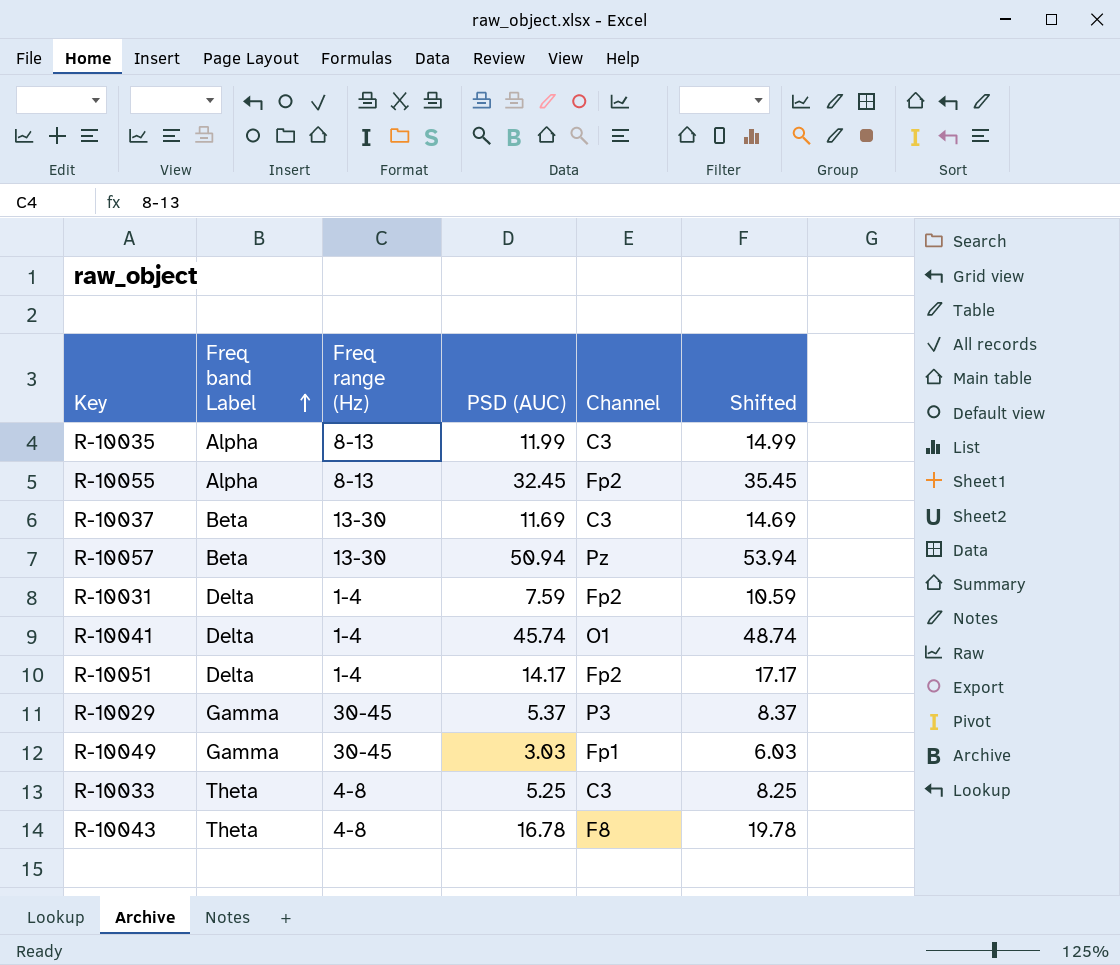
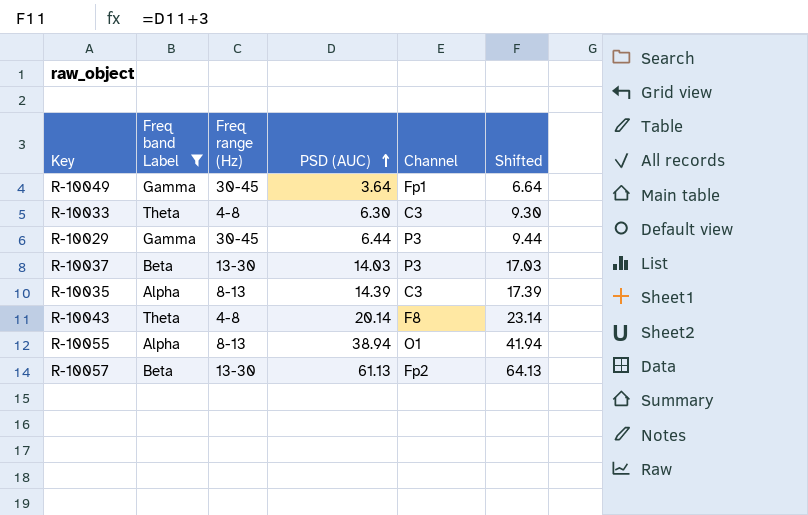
filter: none -> Freq band Label != Delta
row order: Freq band Label ascending -> PSD (AUC) ascending
R-10049 | PSD (AUC): 3.03 -> 3.64
R-10049 | Shifted: 6.03 -> 6.64
R-10033 | PSD (AUC): 5.25 -> 6.30
R-10033 | Shifted: 8.25 -> 9.30
R-10029 | PSD (AUC): 5.37 -> 6.44
R-10029 | Shifted: 8.37 -> 9.44
R-10037 | PSD (AUC): 11.69 -> 14.03
R-10037 | Channel: C3 -> P3
R-10037 | Shifted: 14.69 -> 17.03
R-10035 | PSD (AUC): 11.99 -> 14.39
R-10035 | Shifted: 14.99 -> 17.39
R-10043 | PSD (AUC): 16.78 -> 20.14
R-10043 | Shifted: 19.78 -> 23.14
R-10055 | PSD (AUC): 32.45 -> 38.94
R-10055 | Channel: Fp2 -> O1
R-10055 | Shifted: 35.45 -> 41.94
R-10057 | PSD (AUC): 50.94 -> 61.13
R-10057 | Channel: Pz -> Fp2
R-10057 | Shifted: 53.94 -> 64.13

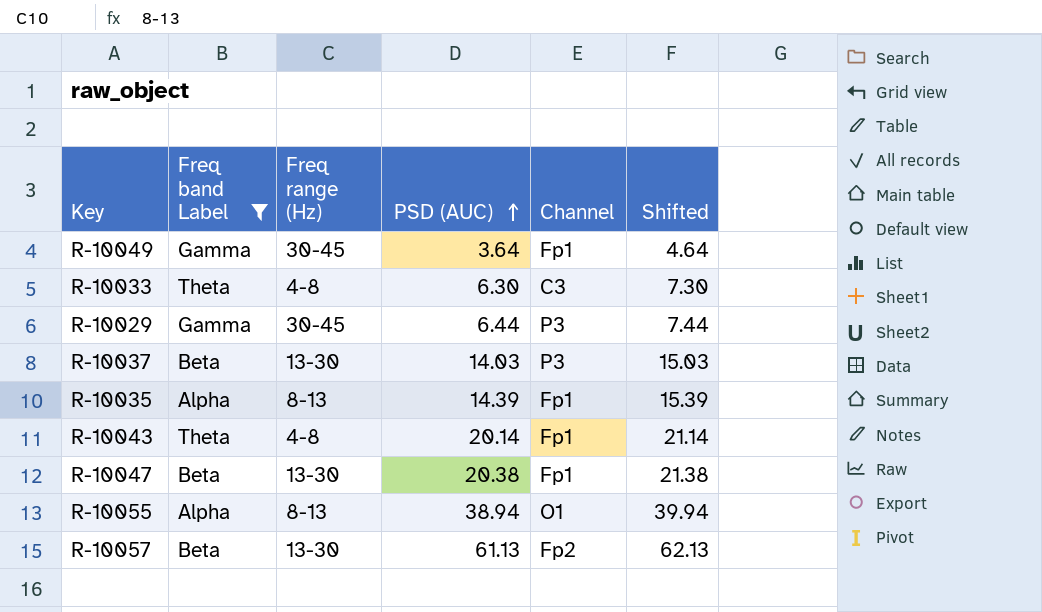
column Shifted | formula: [PSD (AUC)] + 3 -> [PSD (AUC)] + 1
R-10035 | Channel: C3 -> Fp1
R-10043 | Channel: F8 -> Fp1
row R-10047: none -> Beta | 13-30 | 20.38 | Fp1 | 21.38

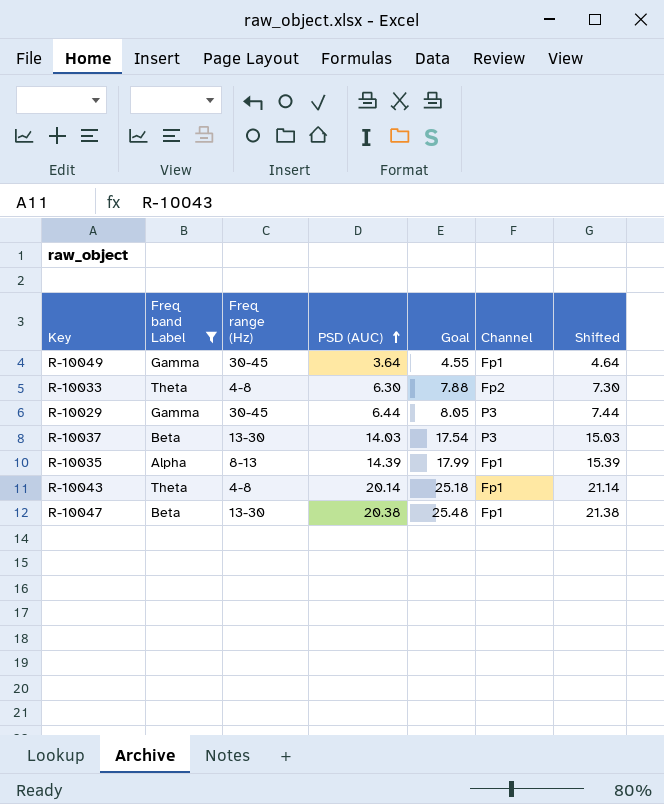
column Goal | formula: none -> [PSD (AUC)] * 1.25
row R-10055: Alpha | 8-13 | 38.94 | O1 | 39.94 -> none
row R-10057: Beta | 13-30 | 61.13 | Fp2 | 62.13 -> none
R-10033 | Channel: C3 -> Fp2

